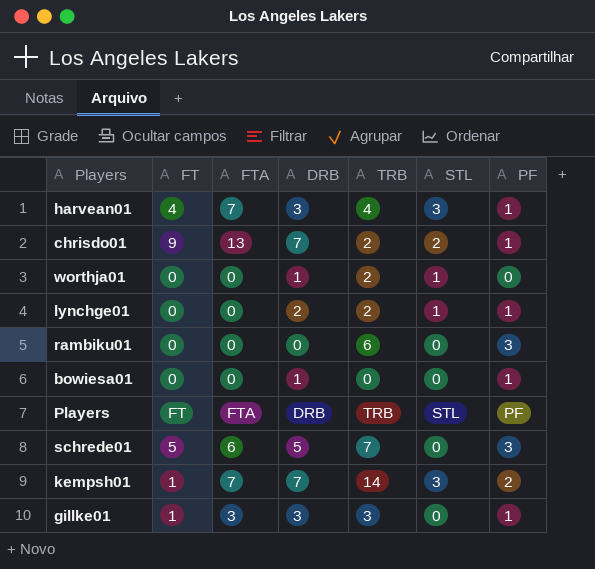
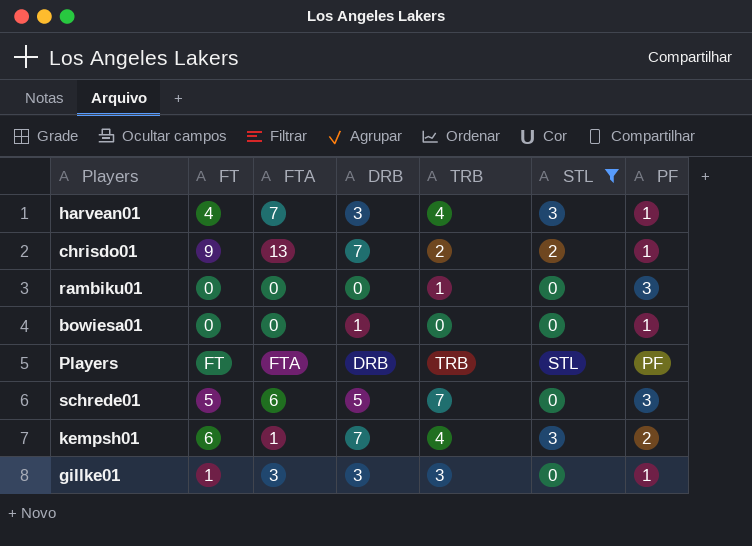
filter: none -> STL != 1
rambiku01 | TRB: 6 -> 1
kempsh01 | FT: 1 -> 6
kempsh01 | FTA: 7 -> 1
kempsh01 | TRB: 14 -> 4

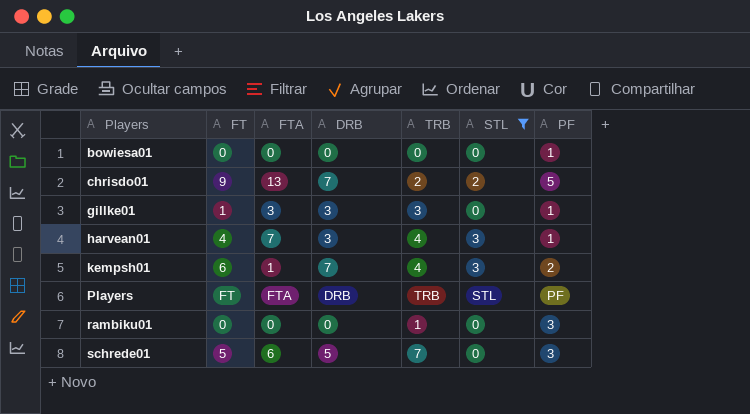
row order: none -> Players ascending
bowiesa01 | DRB: 1 -> 0
chrisdo01 | PF: 1 -> 5

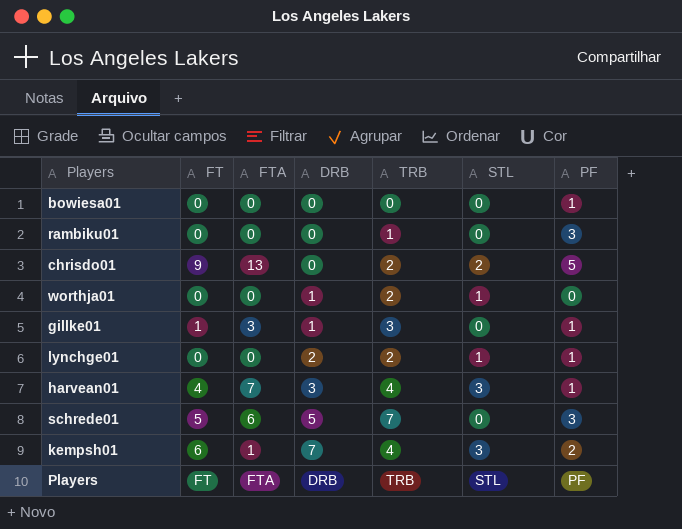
filter: STL != 1 -> none
row order: Players ascending -> DRB ascending
chrisdo01 | DRB: 7 -> 0
gillke01 | DRB: 3 -> 1

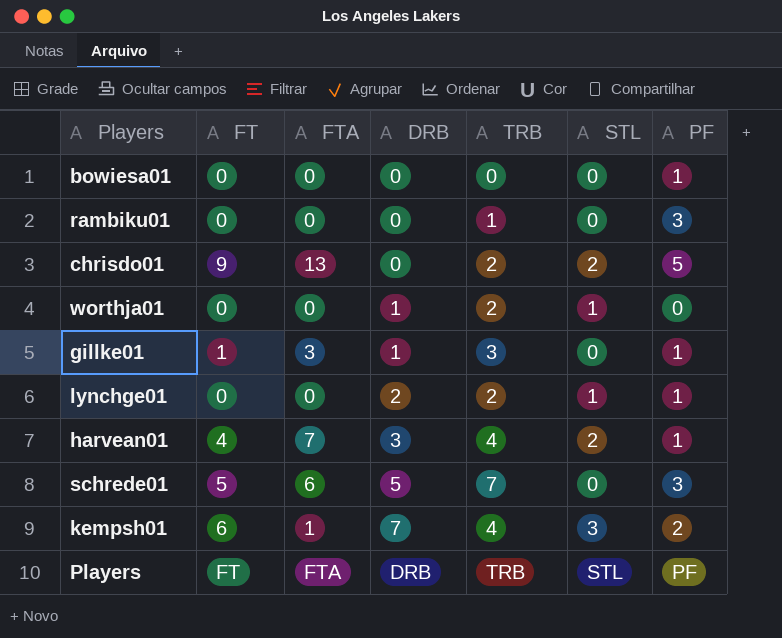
harvean01 | STL: 3 -> 2

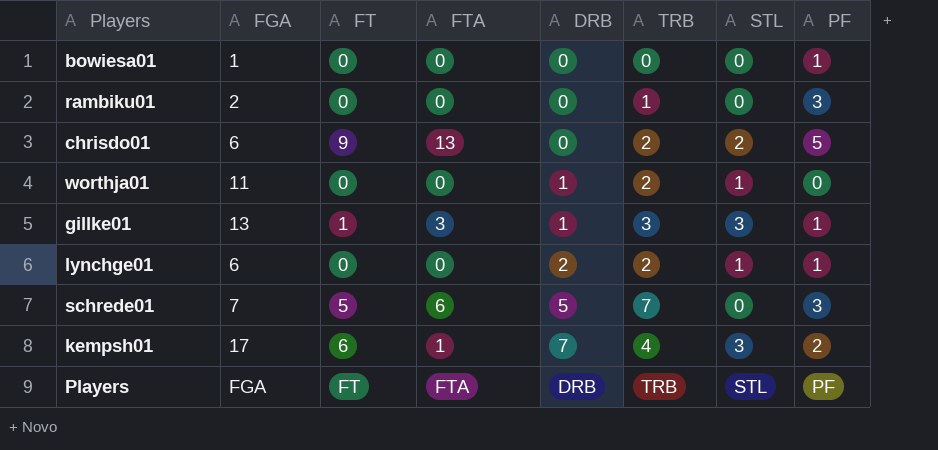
column FGA | position: none -> 2
row harvean01: 4 | 7 | 3 | 4 | 2 | 1 -> none
gillke01 | STL: 0 -> 3

